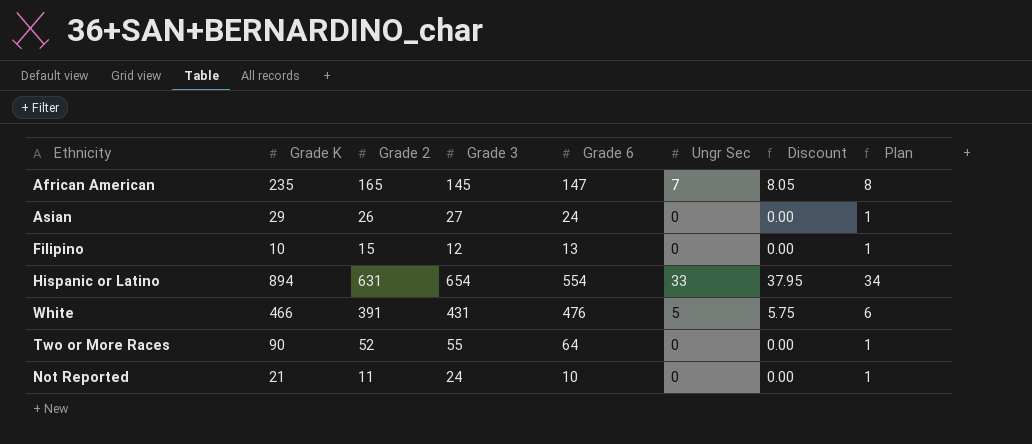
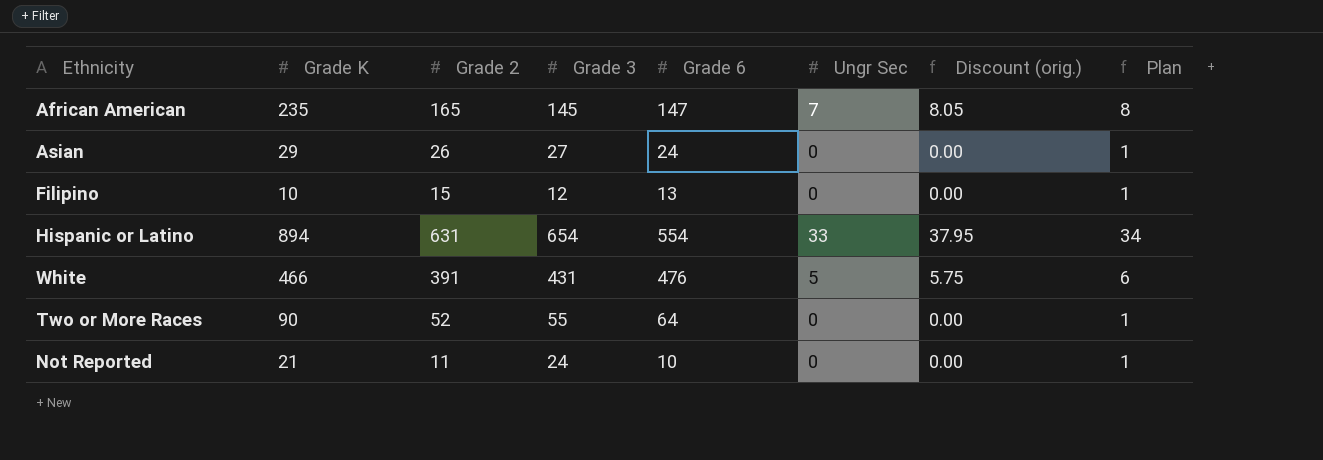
column name: Discount -> Discount (orig.)

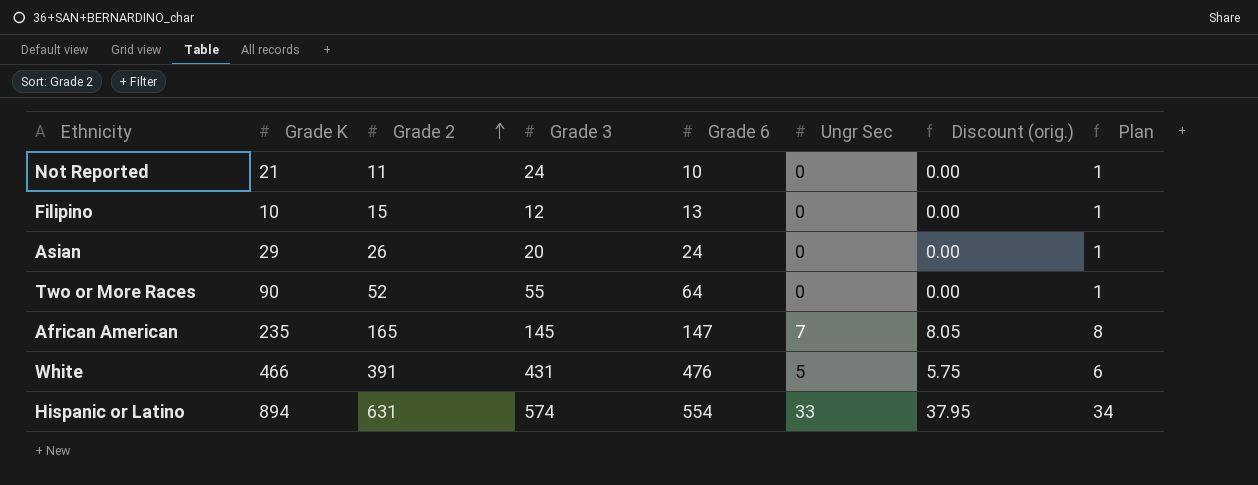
row order: none -> Grade 2 ascending
Asian | Grade 3: 27 -> 20
Hispanic or Latino | Grade 3: 654 -> 574

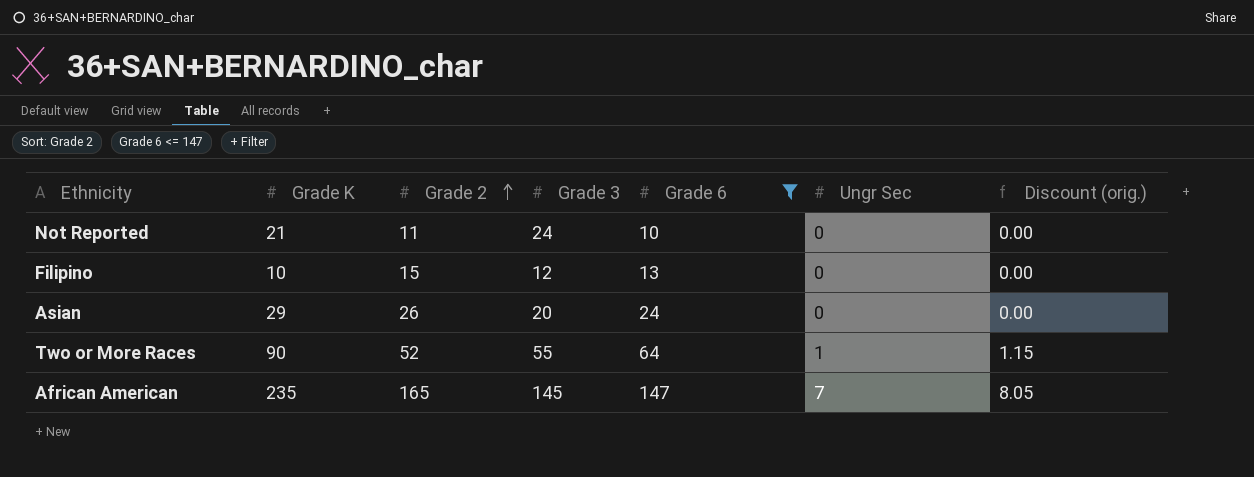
filter: none -> Grade 6 <= 147
column Plan | formula: [Ungr Sec] + 1 -> none
Two or More Races | Ungr Sec: 0 -> 1
Two or More Races | Discount (orig.): 0.00 -> 1.15

